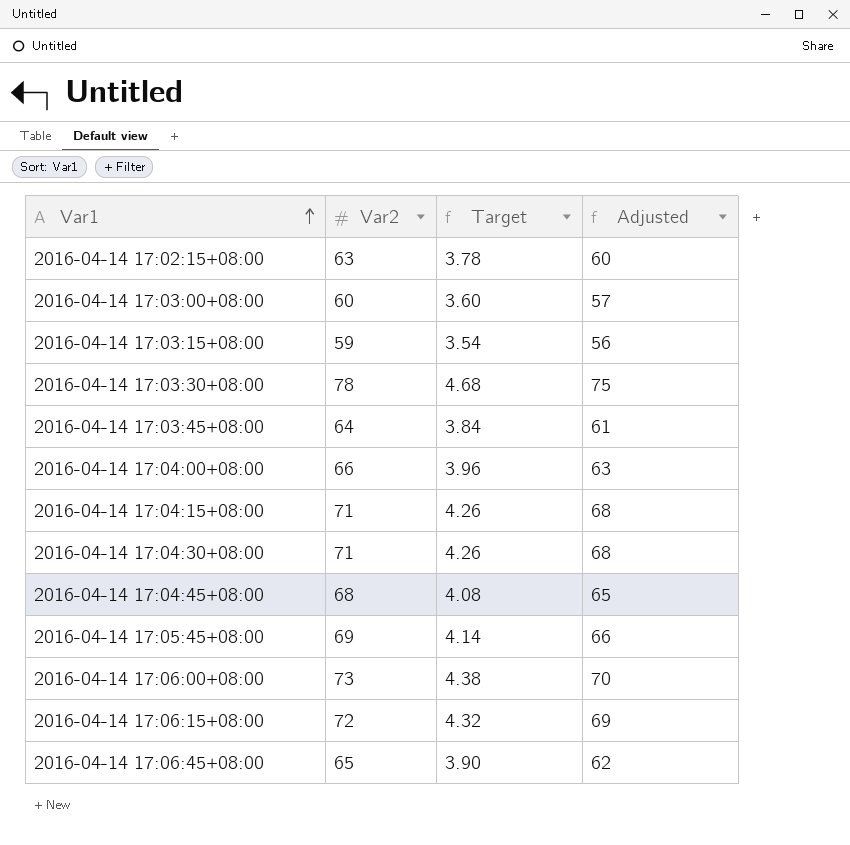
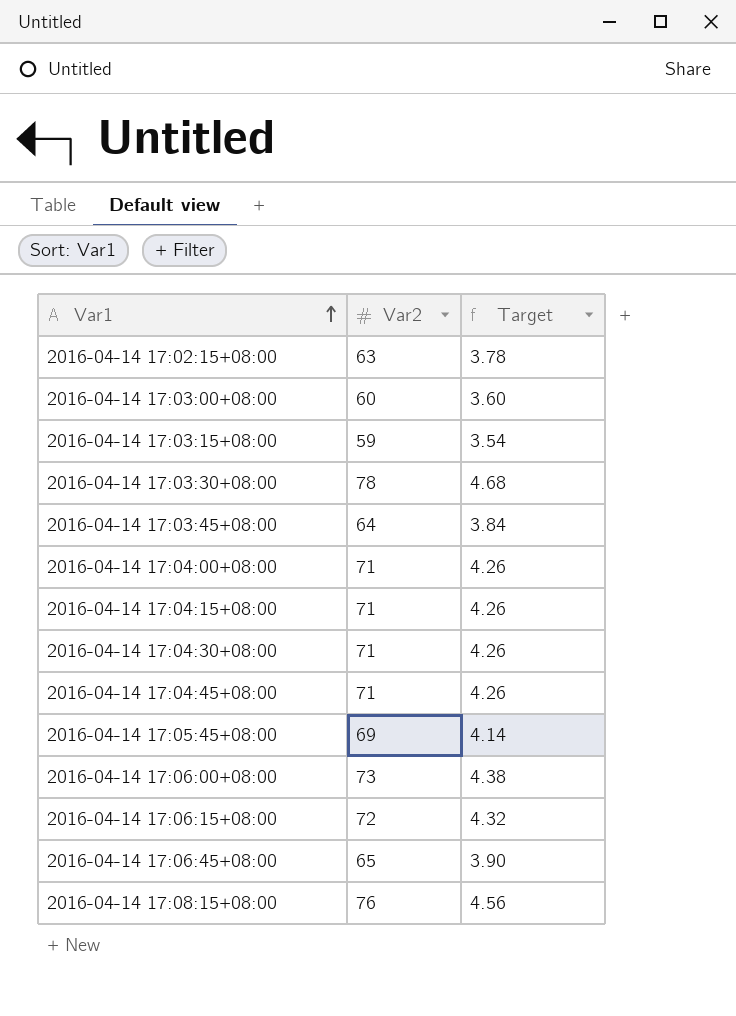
column Adjusted | formula: [Var2] - 3 -> none
2016-04-14 17:04:00+08:00 | Var2: 66 -> 71
2016-04-14 17:04:00+08:00 | Target: 3.96 -> 4.26
2016-04-14 17:04:45+08:00 | Var2: 68 -> 71
2016-04-14 17:04:45+08:00 | Target: 4.08 -> 4.26
row 2016-04-14 17:08:15+08:00: none -> 76 | 4.56

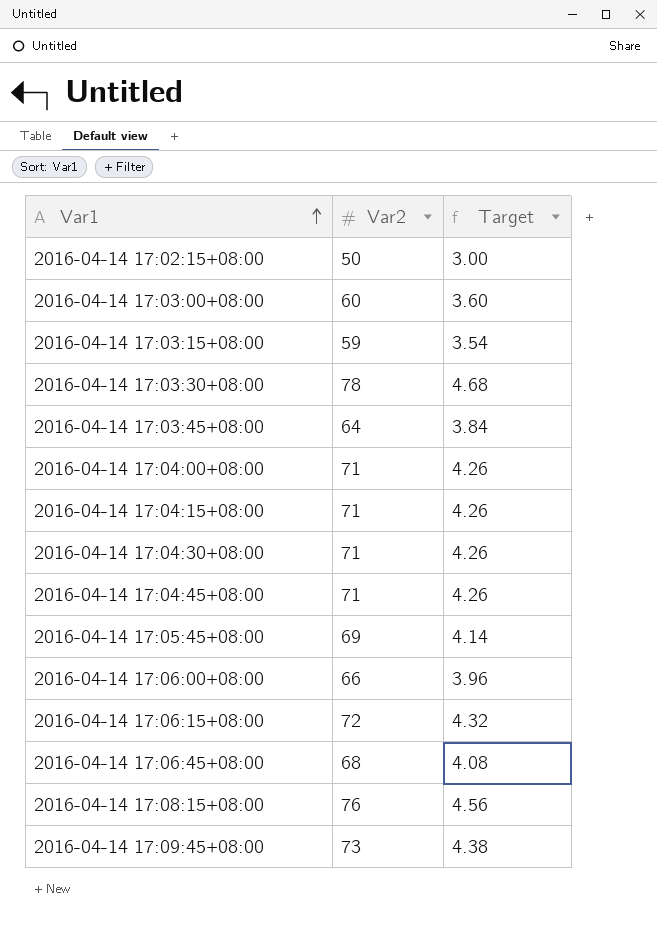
2016-04-14 17:02:15+08:00 | Var2: 63 -> 50
2016-04-14 17:02:15+08:00 | Target: 3.78 -> 3.00
2016-04-14 17:06:00+08:00 | Var2: 73 -> 66
2016-04-14 17:06:00+08:00 | Target: 4.38 -> 3.96
2016-04-14 17:06:45+08:00 | Var2: 65 -> 68
2016-04-14 17:06:45+08:00 | Target: 3.90 -> 4.08
row 2016-04-14 17:09:45+08:00: none -> 73 | 4.38

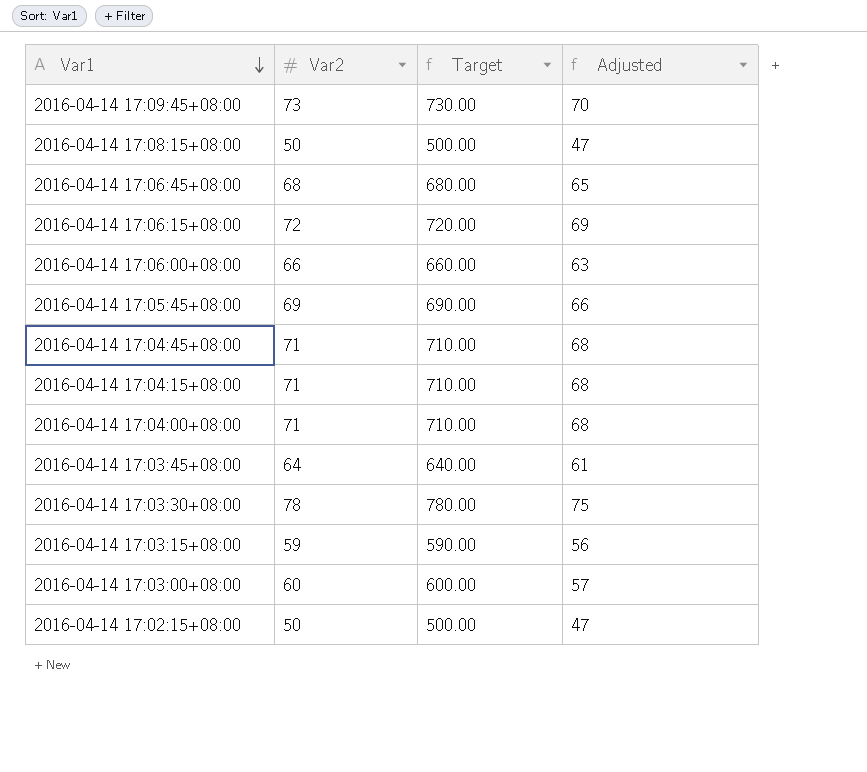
row order: Var1 ascending -> Var1 descending
column Target | formula: [Var2] * 0.06 -> [Var2] * 10
column Adjusted | formula: none -> [Var2] - 3
row 2016-04-14 17:04:30+08:00: 71 | 4.26 -> none
2016-04-14 17:08:15+08:00 | Var2: 76 -> 50

